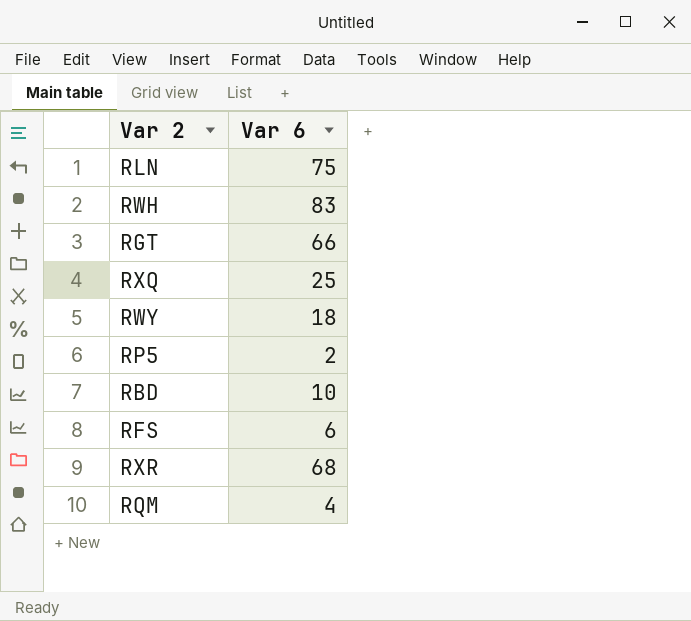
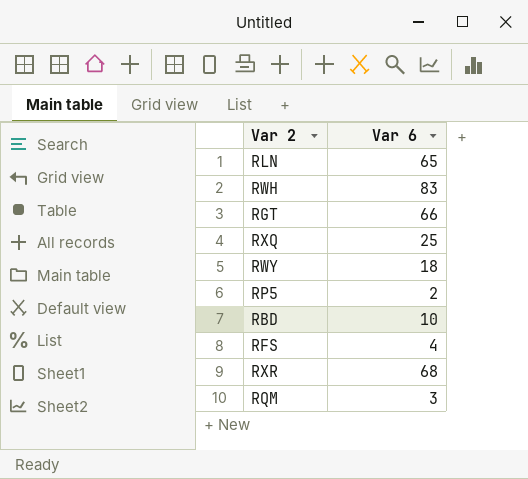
RLN | Var 6: 75 -> 65
RFS | Var 6: 6 -> 4
RQM | Var 6: 4 -> 3

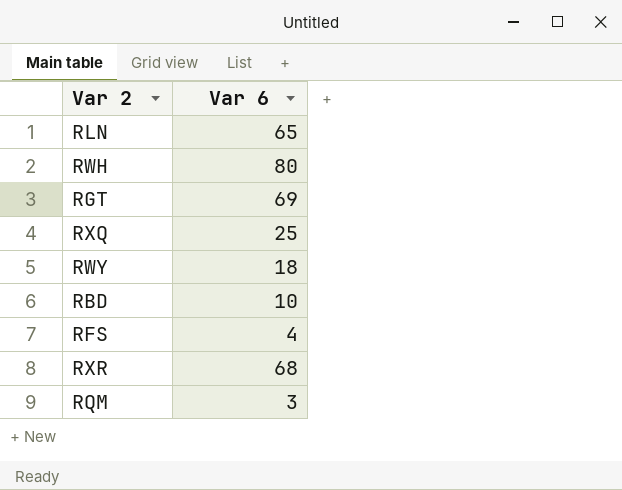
row RP5: 2 -> none
RWH | Var 6: 83 -> 80
RGT | Var 6: 66 -> 69

